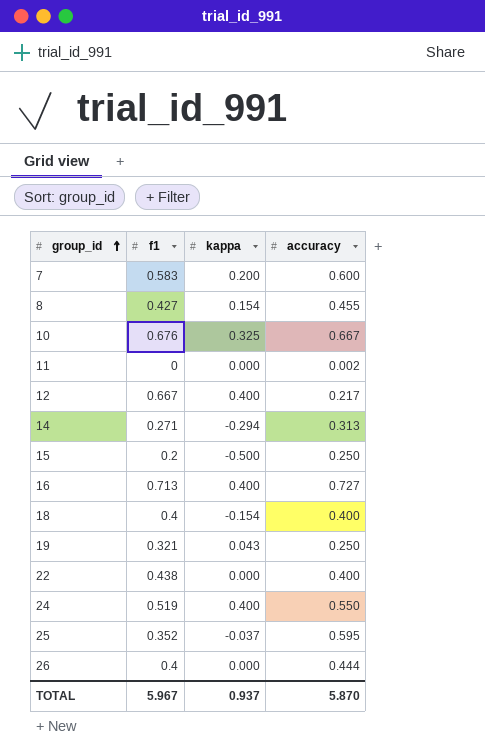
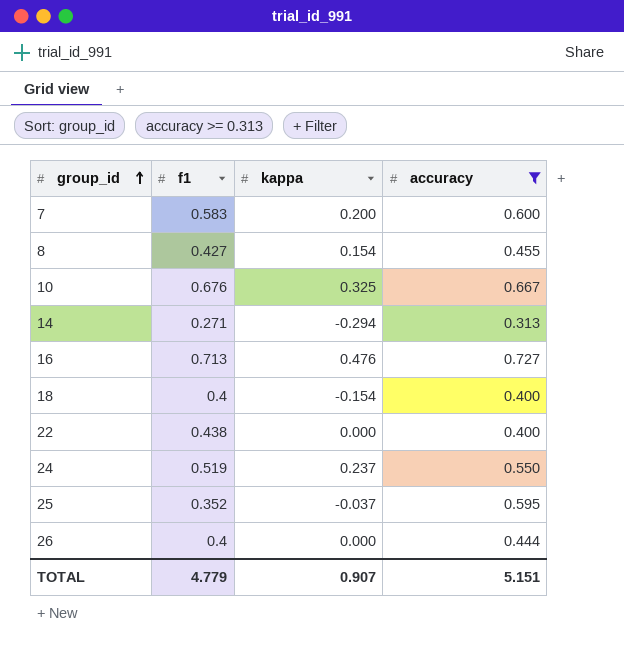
filter: none -> accuracy >= 0.313
16 | kappa: 0.400 -> 0.476
24 | kappa: 0.400 -> 0.237
TOTAL | f1: 5.967 -> 4.779
TOTAL | kappa: 0.937 -> 0.907
TOTAL | accuracy: 5.870 -> 5.151

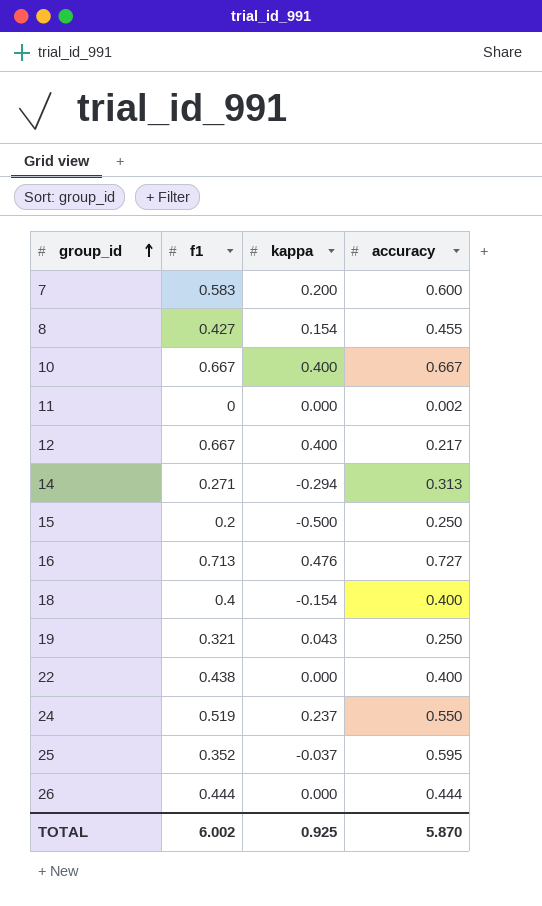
filter: accuracy >= 0.313 -> none
10 | f1: 0.676 -> 0.667
10 | kappa: 0.325 -> 0.400
26 | f1: 0.4 -> 0.444
TOTAL | f1: 4.779 -> 6.002
TOTAL | kappa: 0.907 -> 0.925
TOTAL | accuracy: 5.151 -> 5.870

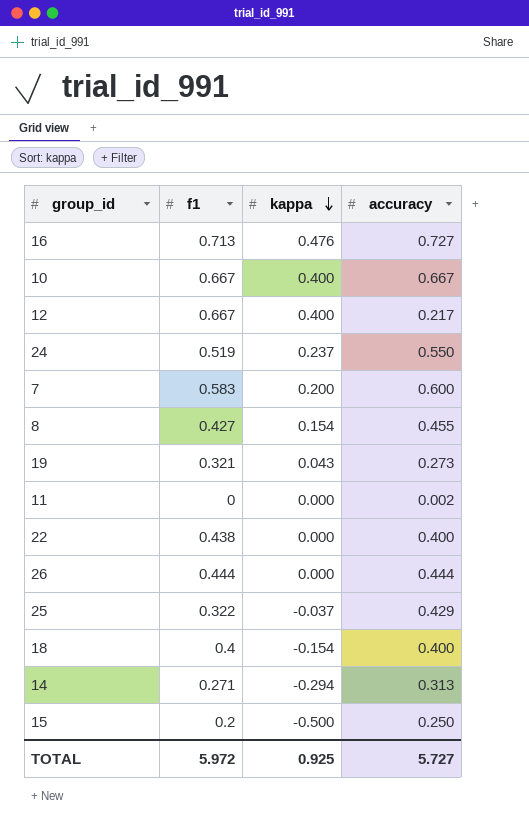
row order: group_id ascending -> kappa descending
19 | accuracy: 0.250 -> 0.273
25 | f1: 0.352 -> 0.322
25 | accuracy: 0.595 -> 0.429
TOTAL | f1: 6.002 -> 5.972
TOTAL | accuracy: 5.870 -> 5.727

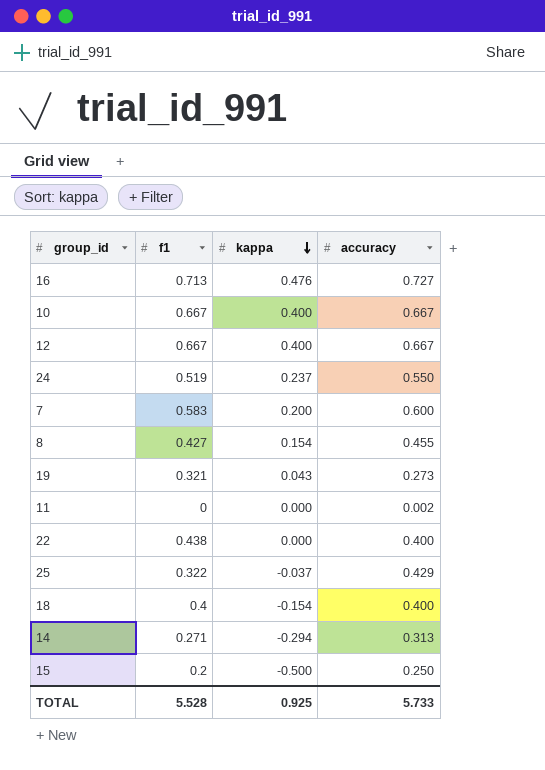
row 26: 0.444 | 0.000 | 0.444 -> none
12 | accuracy: 0.217 -> 0.667
TOTAL | f1: 5.972 -> 5.528
TOTAL | accuracy: 5.727 -> 5.733

